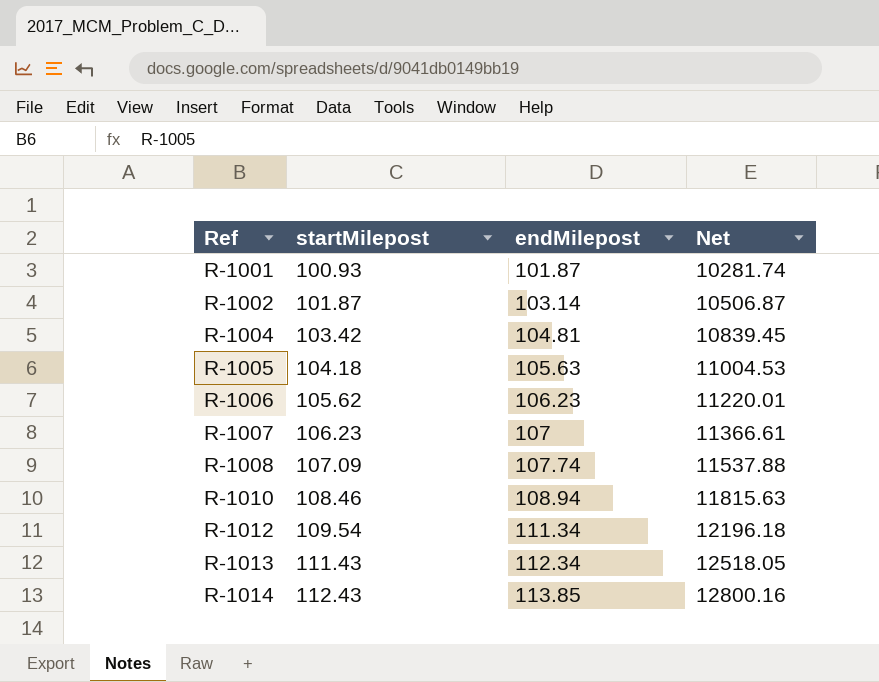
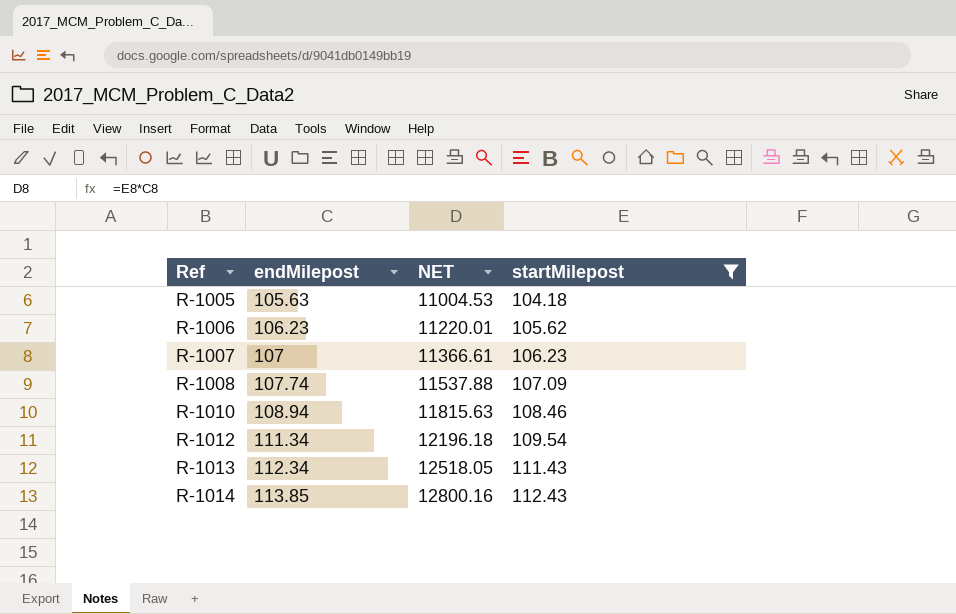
filter: none -> startMilepost >= 104.18
column name: Net -> NET
column startMilepost | position: 2 -> 4

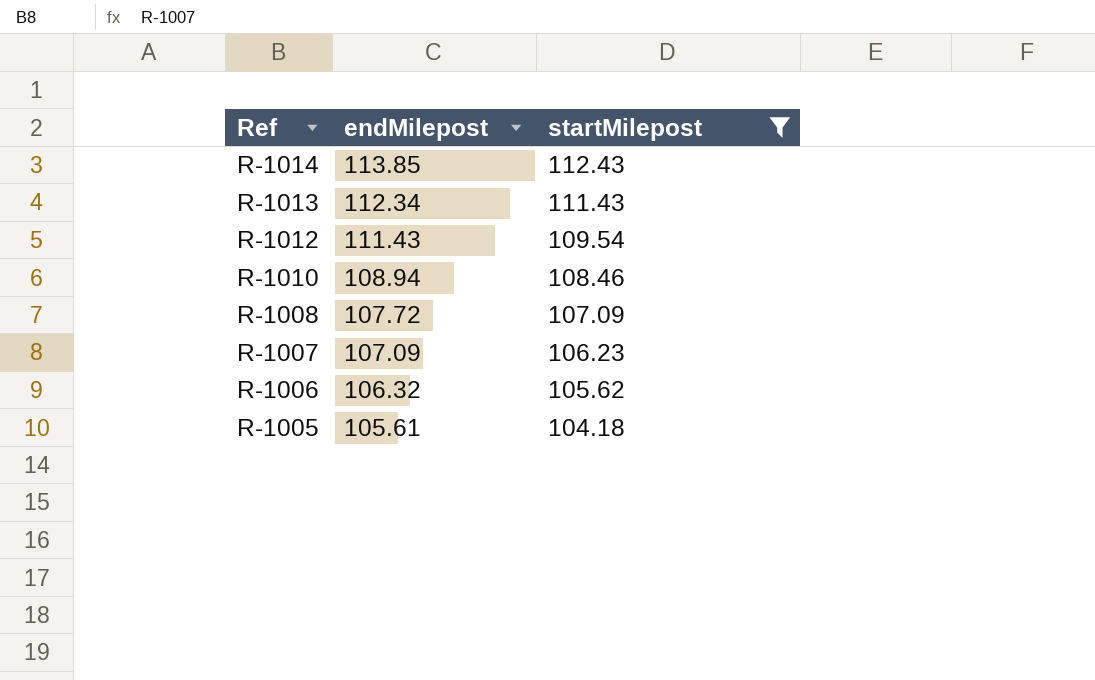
row order: Ref ascending -> Ref descending
column NET | formula: [endMilepost] * [startMilepost] -> none
R-1012 | endMilepost: 111.34 -> 111.43
R-1008 | endMilepost: 107.74 -> 107.72
R-1007 | endMilepost: 107 -> 107.09
R-1006 | endMilepost: 106.23 -> 106.32
R-1005 | endMilepost: 105.63 -> 105.61

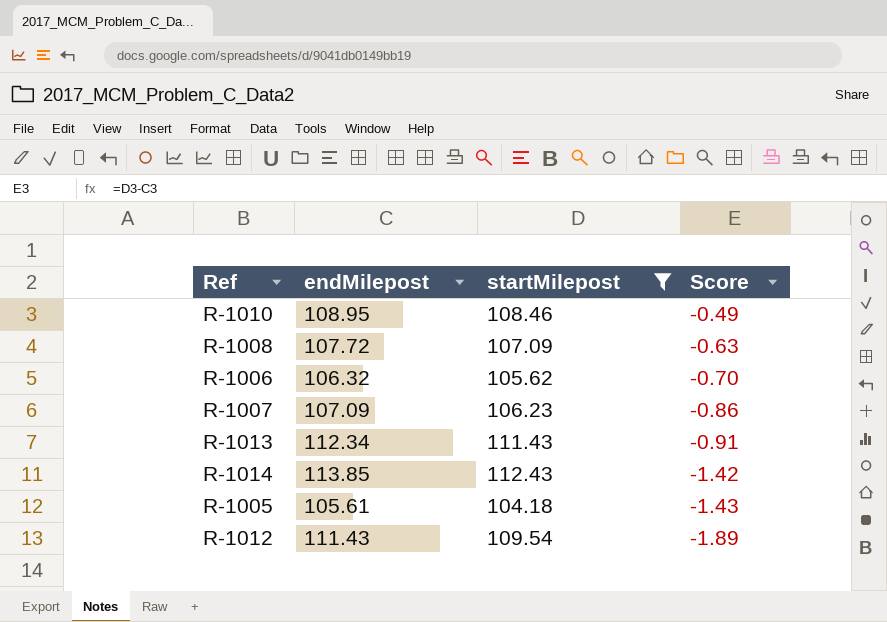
row order: Ref descending -> Score descending
column Score | formula: none -> [startMilepost] - [endMilepost]
R-1010 | endMilepost: 108.94 -> 108.95

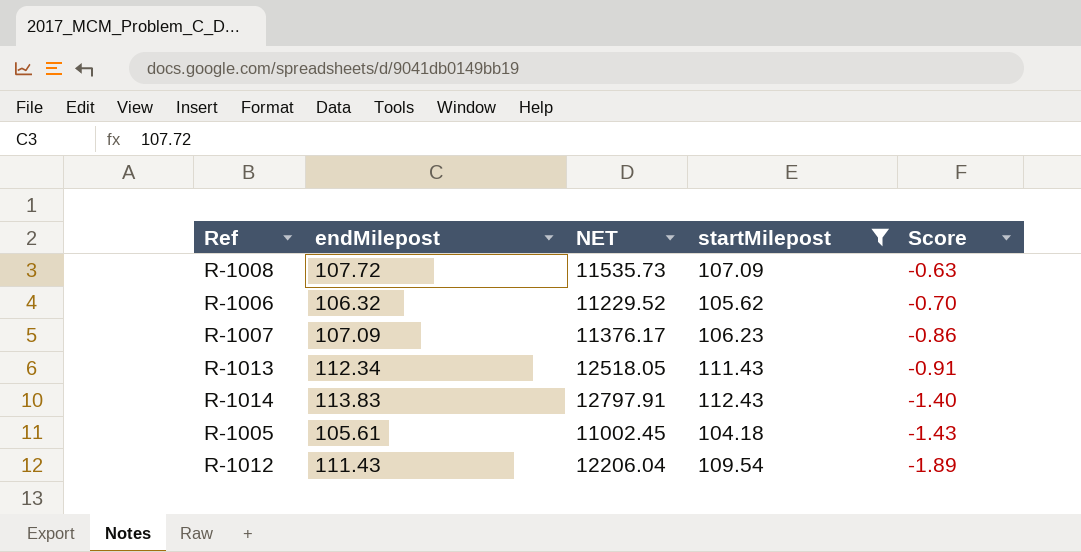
column NET | formula: none -> [endMilepost] * [startMilepost]
row R-1010: 108.95 | 108.46 | -0.49 -> none
R-1014 | endMilepost: 113.85 -> 113.83
R-1014 | Score: -1.42 -> -1.40

